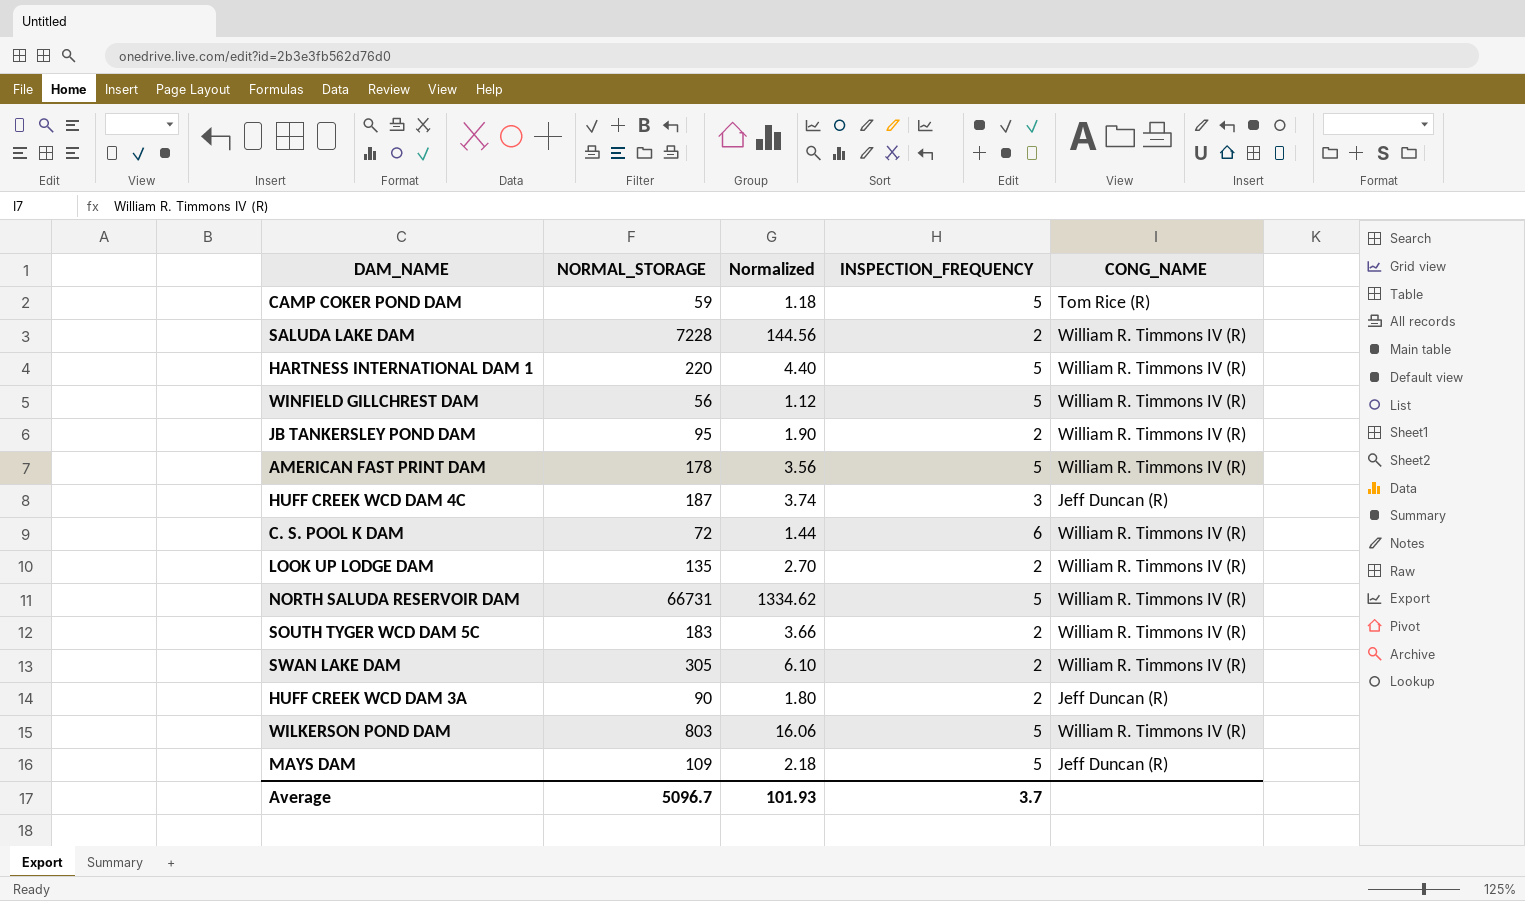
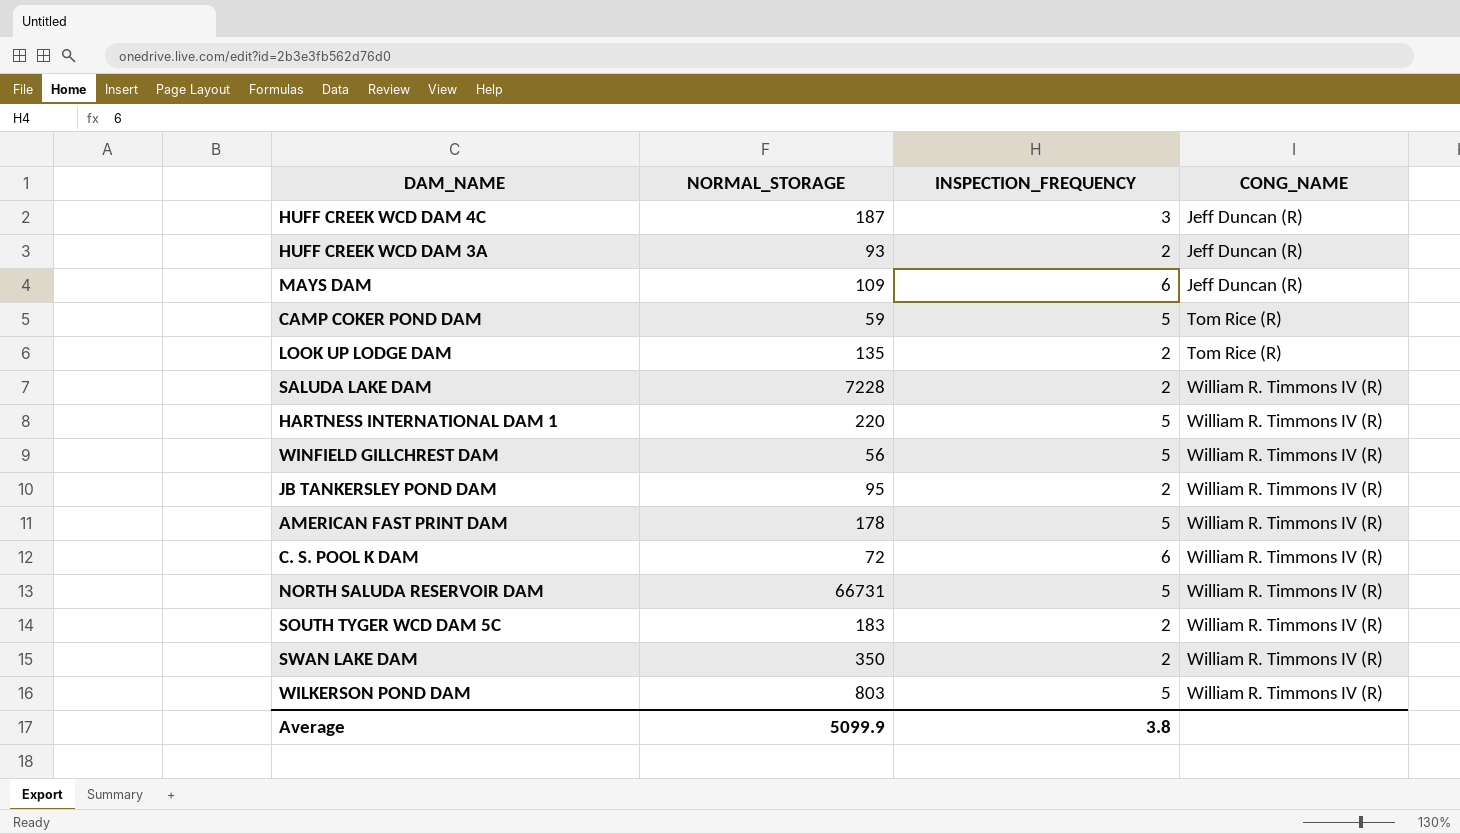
row order: none -> CONG_NAME ascending
column Normalized | formula: [NORMAL_STORAGE] * 0.02 -> none
HUFF CREEK WCD DAM 3A | NORMAL_STORAGE: 90 -> 93
MAYS DAM | INSPECTION_FREQUENCY: 5 -> 6
LOOK UP LODGE DAM | CONG_NAME: William R. Timmons IV (R) -> Tom Rice (R)
SWAN LAKE DAM | NORMAL_STORAGE: 305 -> 350
Average | NORMAL_STORAGE: 5096.7 -> 5099.9
Average | INSPECTION_FREQUENCY: 3.7 -> 3.8

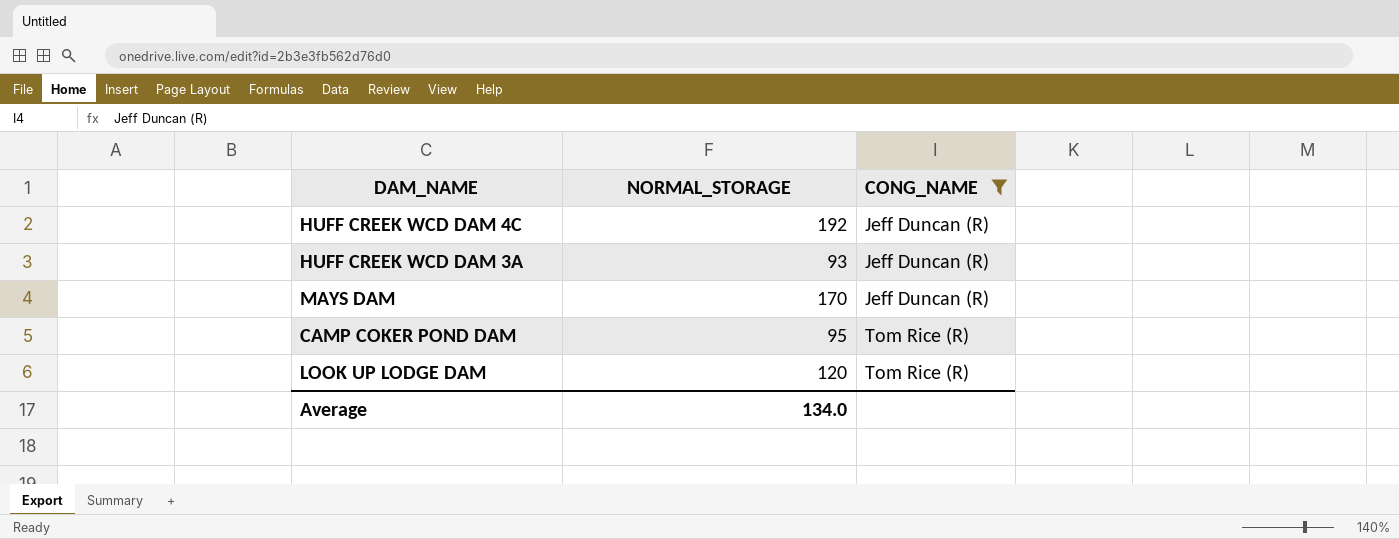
filter: none -> CONG_NAME != William R. Timmons IV (R)
column INSPECTION_FREQUENCY | position: 3 -> none
HUFF CREEK WCD DAM 4C | NORMAL_STORAGE: 187 -> 192
MAYS DAM | NORMAL_STORAGE: 109 -> 170
CAMP COKER POND DAM | NORMAL_STORAGE: 59 -> 95
LOOK UP LODGE DAM | NORMAL_STORAGE: 135 -> 120
Average | NORMAL_STORAGE: 5099.9 -> 134.0

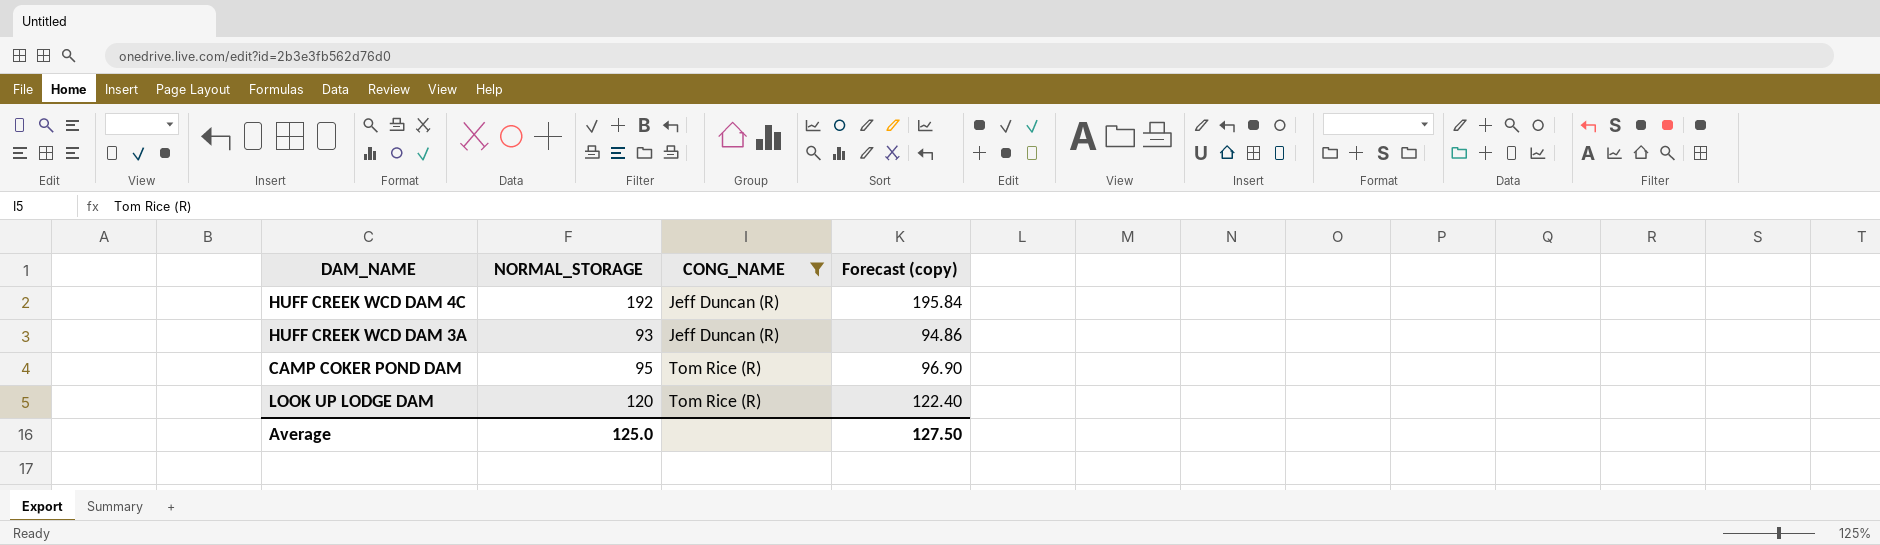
column Forecast (copy) | formula: none -> [NORMAL_STORAGE] * 1.02
row MAYS DAM: 170 | Jeff Duncan (R) -> none
Average | NORMAL_STORAGE: 134.0 -> 125.0

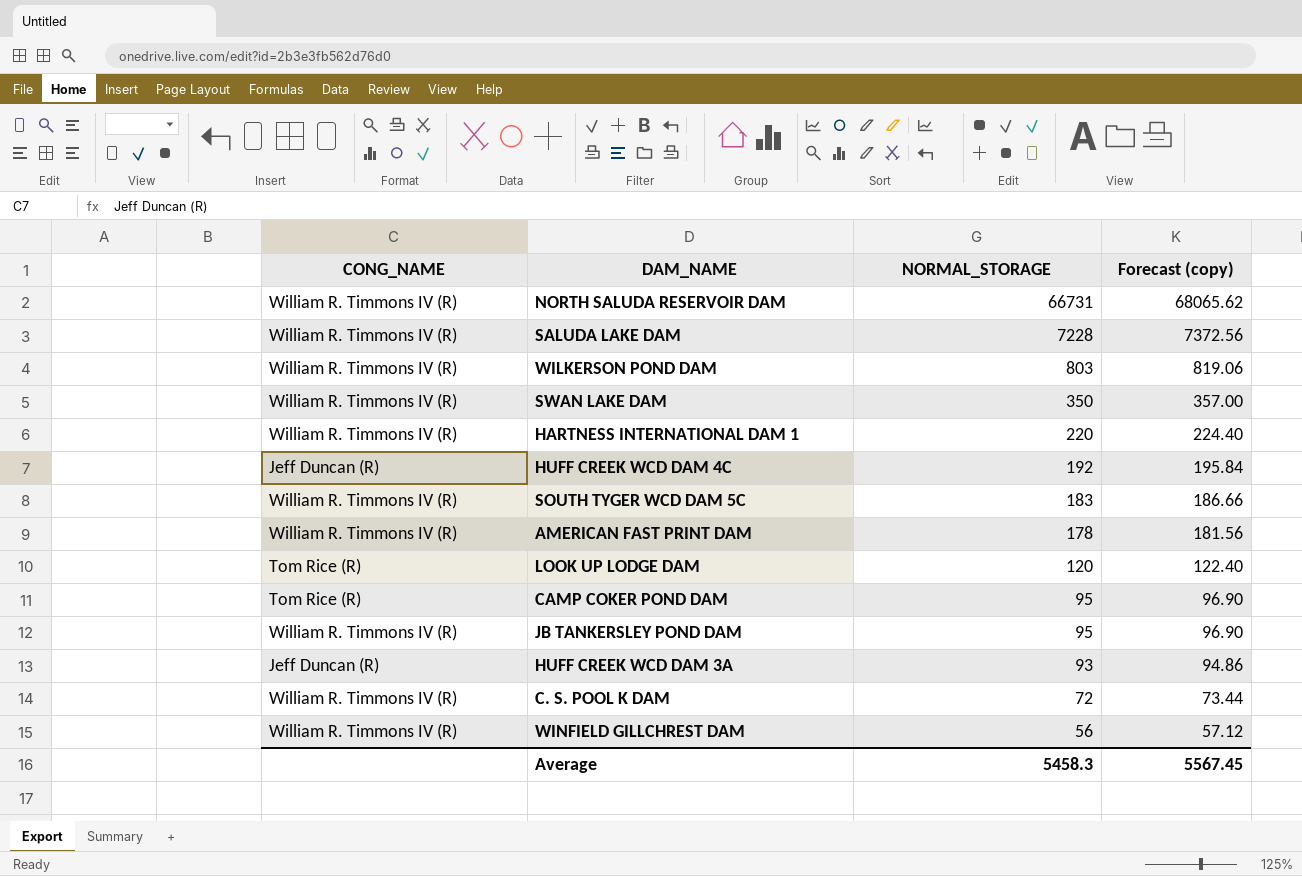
filter: CONG_NAME != William R. Timmons IV (R) -> none
row order: CONG_NAME ascending -> NORMAL_STORAGE descending
column CONG_NAME | position: 3 -> 1
Average | NORMAL_STORAGE: 125.0 -> 5458.3
Average | Forecast (copy): 127.50 -> 5567.45

